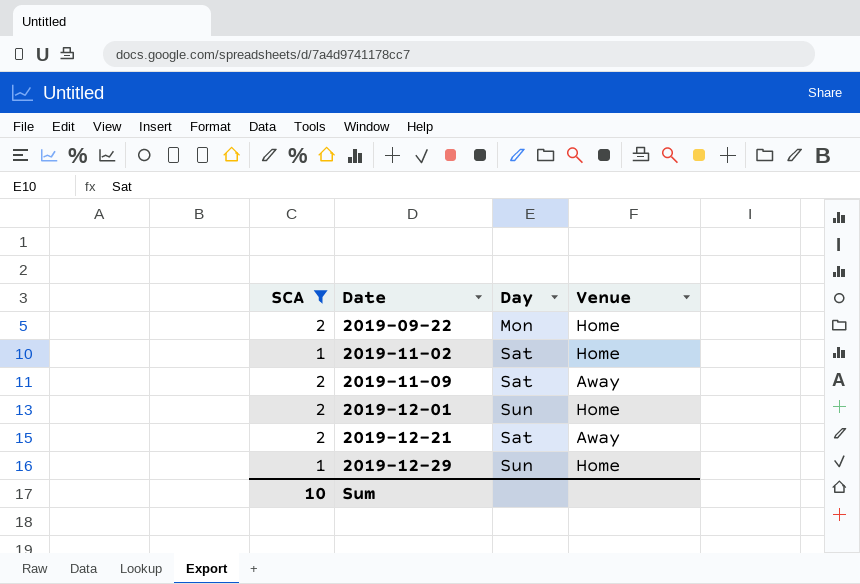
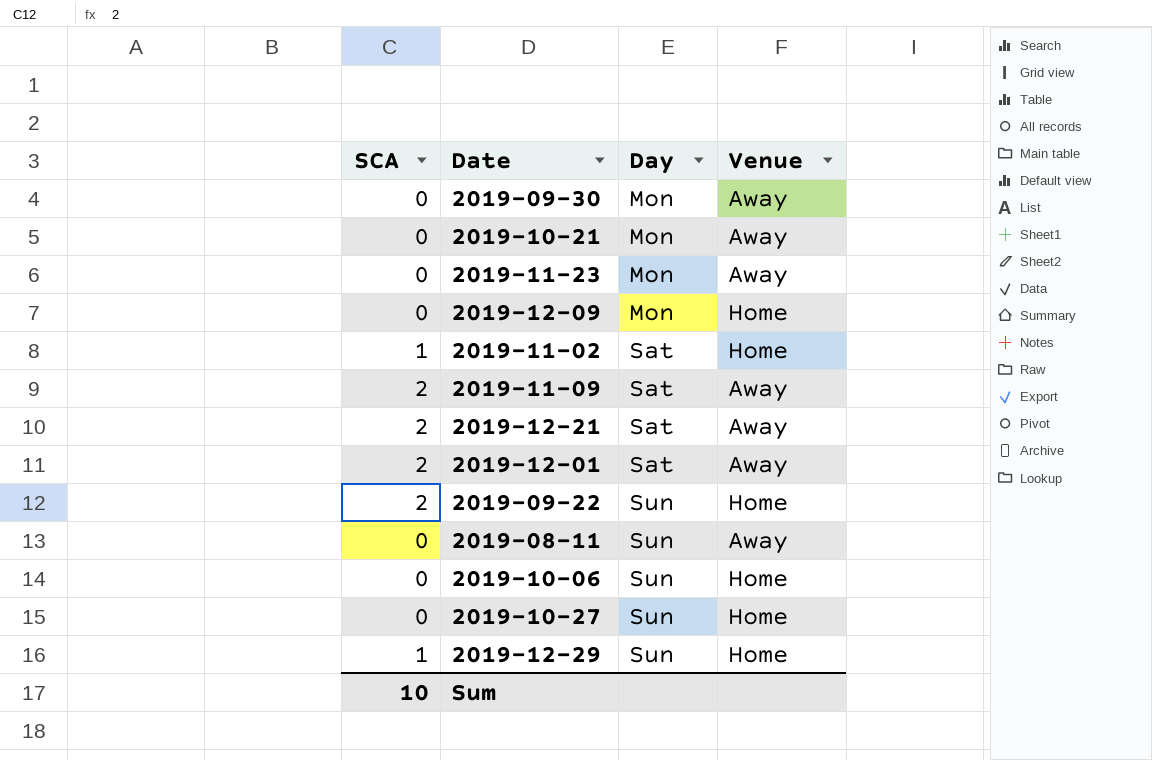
filter: SCA != 0 -> none
row order: Date ascending -> Day ascending
2019-12-01 | Day: Sun -> Sat
2019-12-01 | Venue: Home -> Away
2019-09-22 | Day: Mon -> Sun

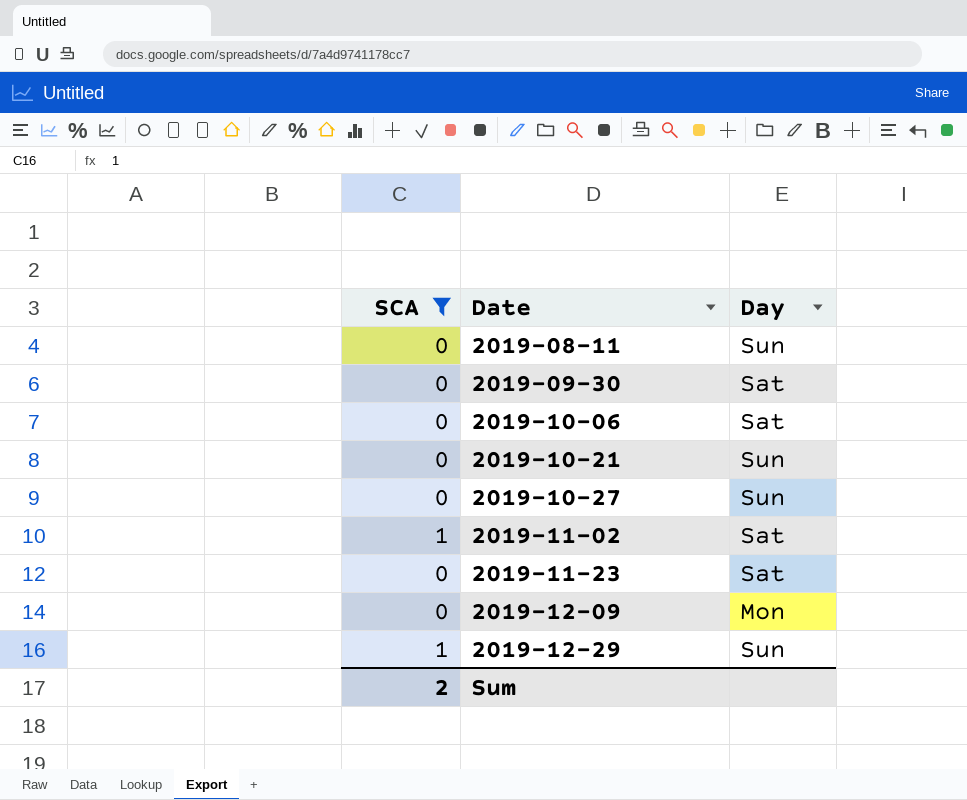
filter: none -> SCA != 2
row order: Day ascending -> Date ascending
column Venue | position: 4 -> none
2019-09-30 | Day: Mon -> Sat
2019-10-06 | Day: Sun -> Sat
2019-10-21 | Day: Mon -> Sun
2019-11-23 | Day: Mon -> Sat
Sum | SCA: 10 -> 2

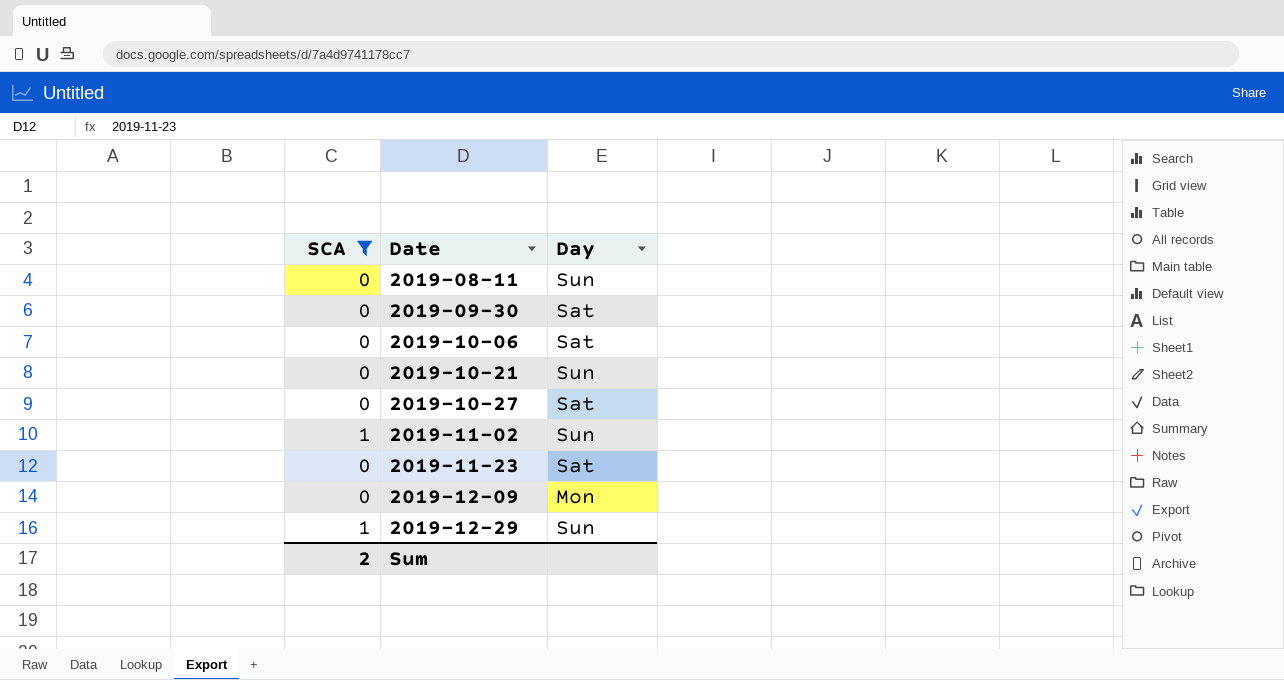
2019-10-27 | Day: Sun -> Sat
2019-11-02 | Day: Sat -> Sun

